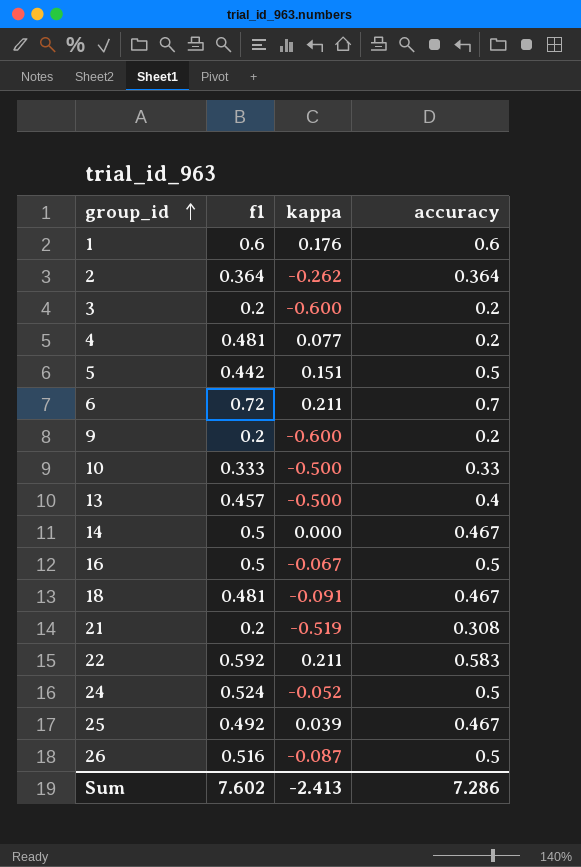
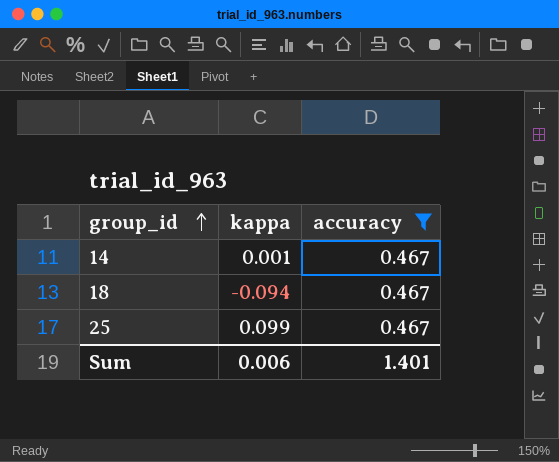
filter: none -> accuracy = 0.467
column f1 | position: 2 -> none
14 | kappa: 0.000 -> 0.001
18 | kappa: -0.091 -> -0.094
25 | kappa: 0.039 -> 0.099
Sum | kappa: -2.413 -> 0.006
Sum | accuracy: 7.286 -> 1.401

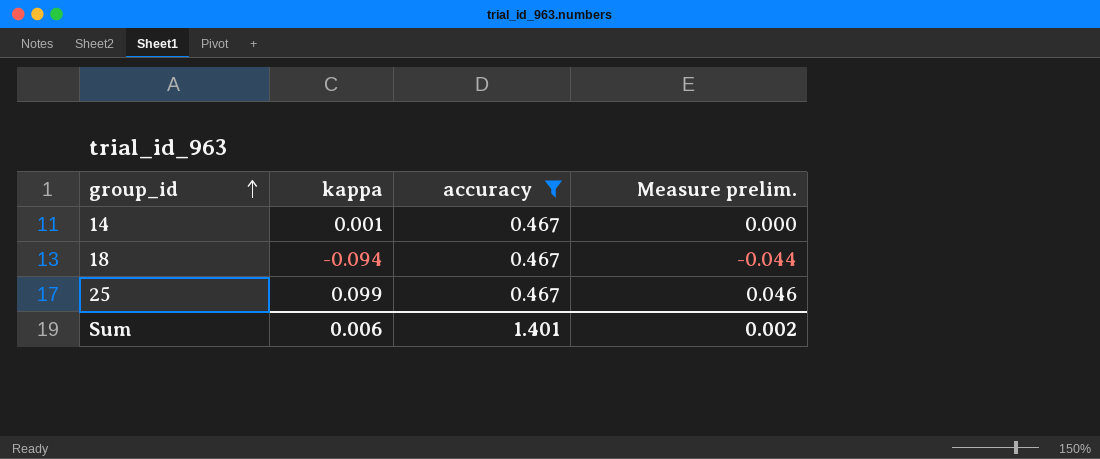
column Measure prelim. | formula: none -> [kappa] * [accuracy]

